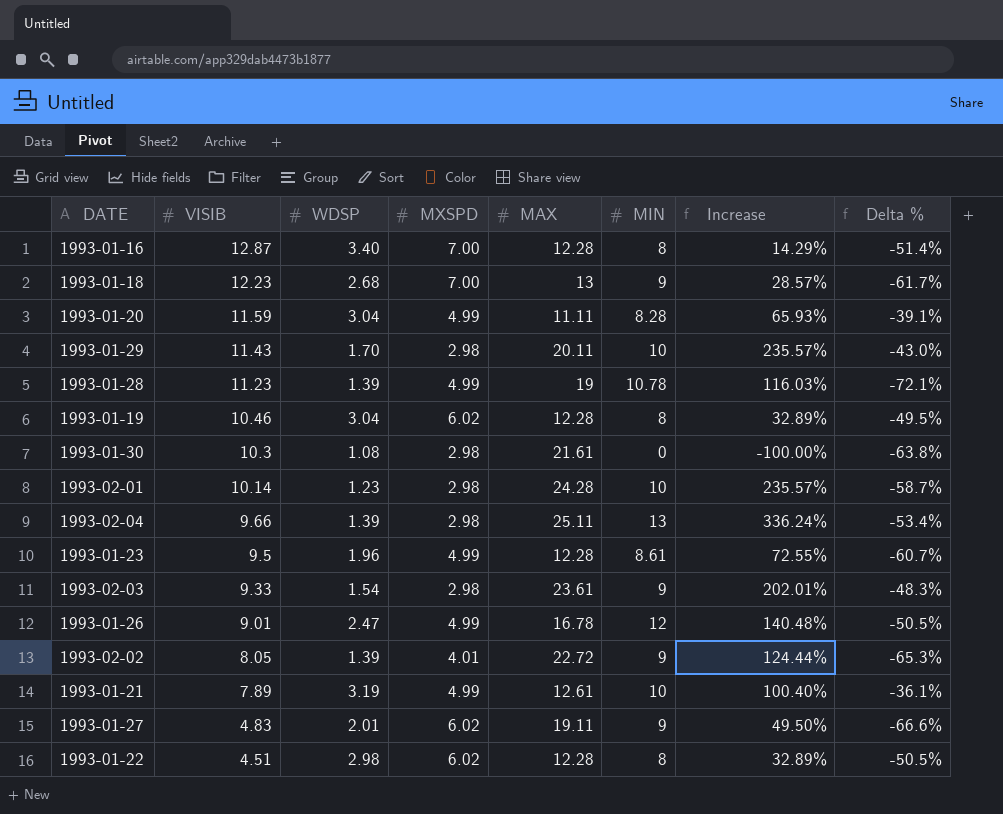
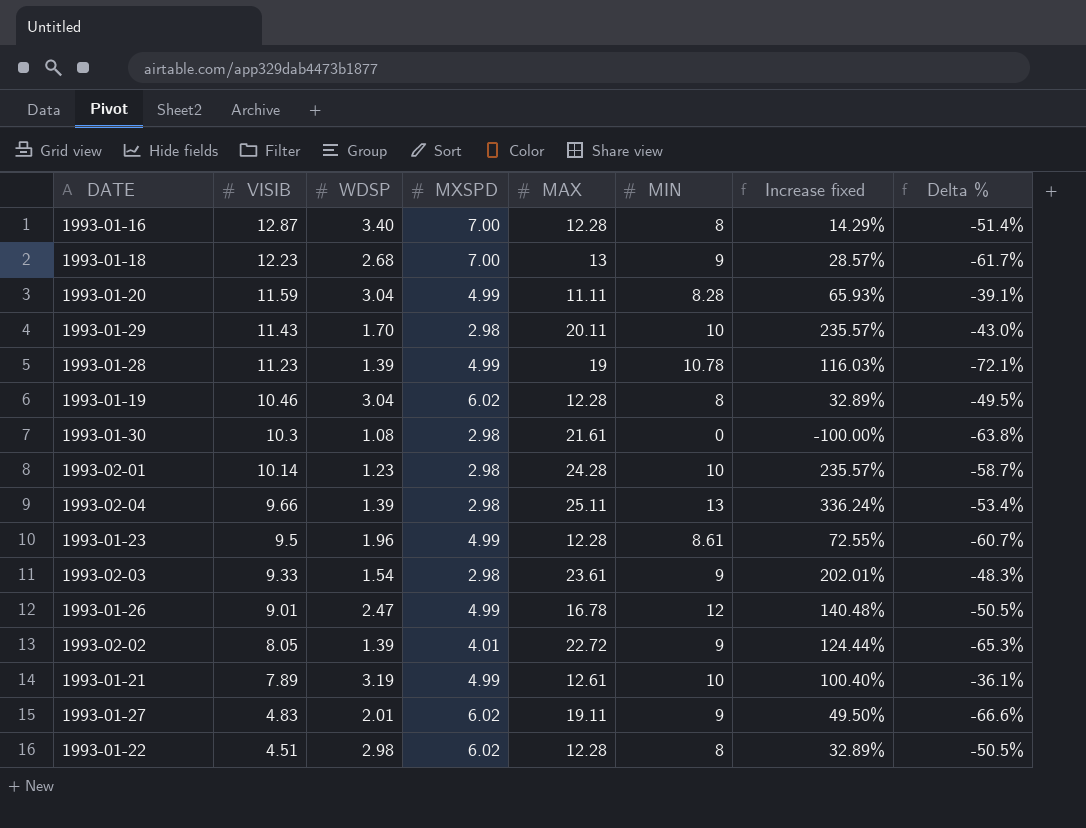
column name: Increase -> Increase fixed

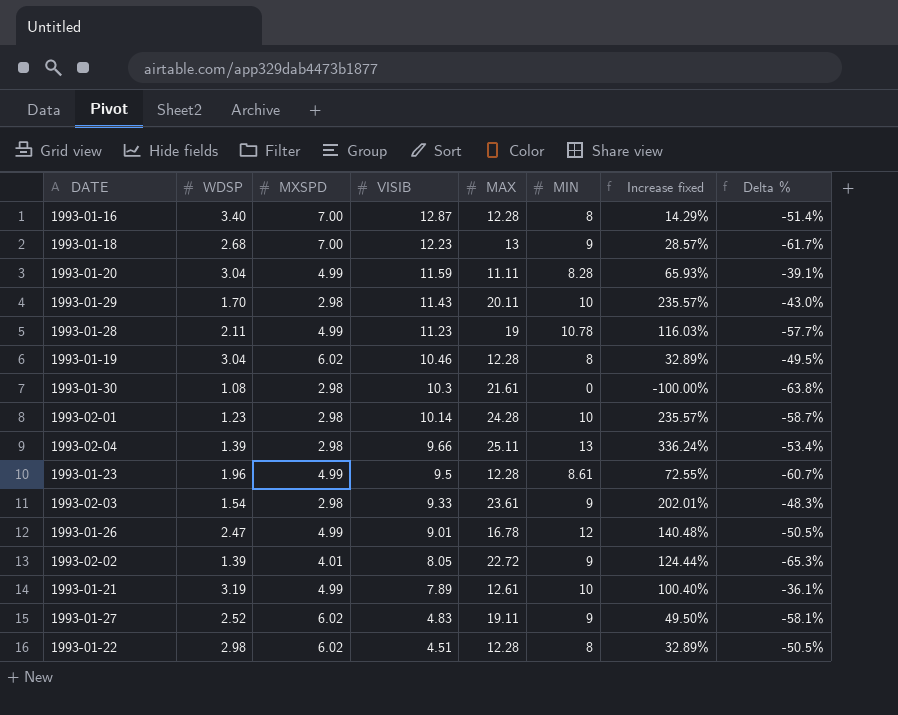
column VISIB | position: 2 -> 4
1993-01-28 | WDSP: 1.39 -> 2.11
1993-01-28 | Delta %: -72.1% -> -57.7%
1993-01-27 | WDSP: 2.01 -> 2.52
1993-01-27 | Delta %: -66.6% -> -58.1%

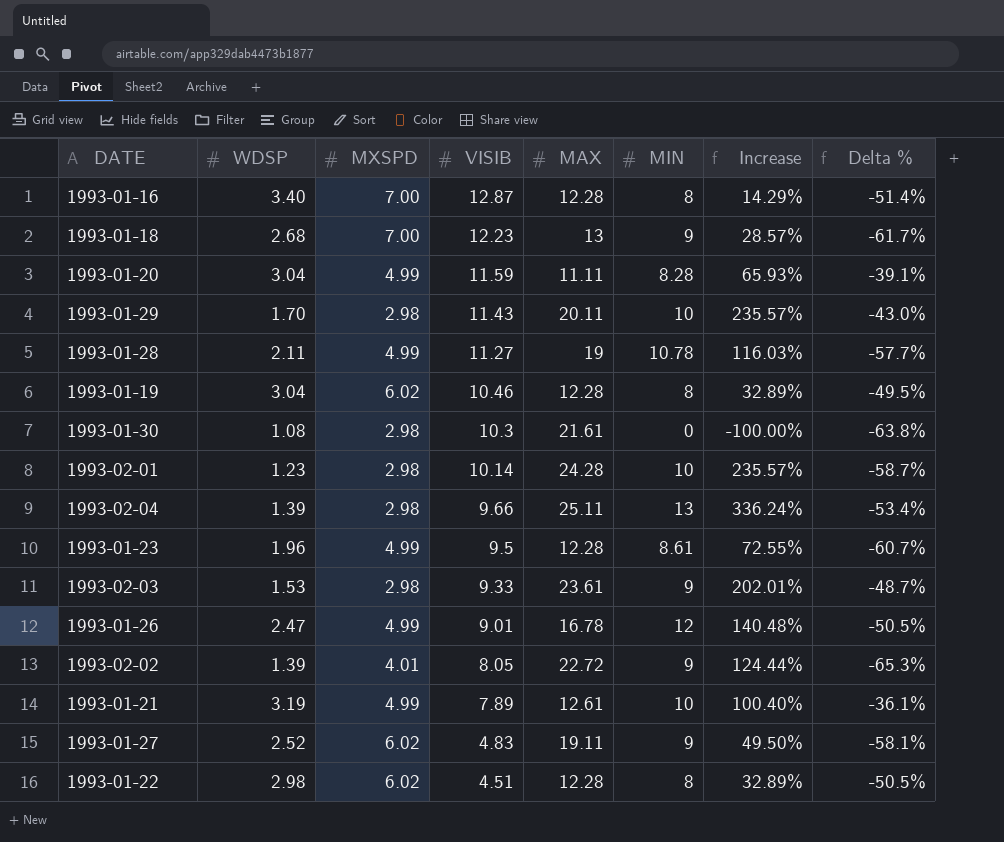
column name: Increase fixed -> Increase
1993-01-28 | VISIB: 11.23 -> 11.27
1993-02-03 | WDSP: 1.54 -> 1.53
1993-02-03 | Delta %: -48.3% -> -48.7%

